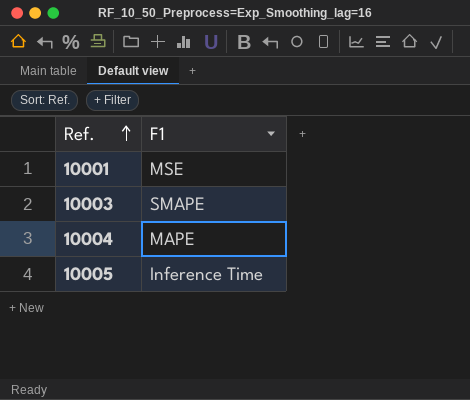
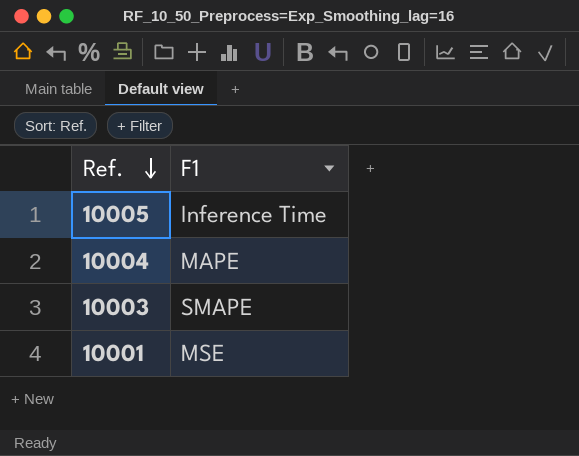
row order: Ref. ascending -> Ref. descending

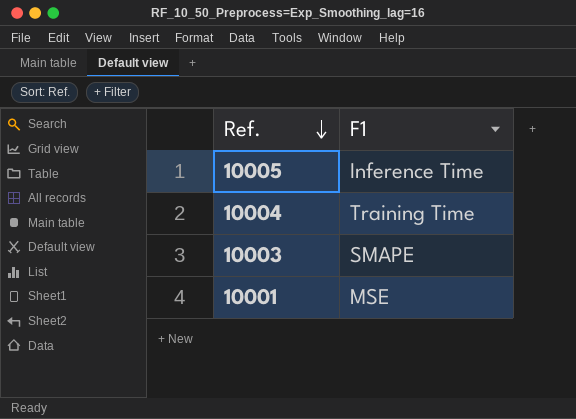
10004 | F1: MAPE -> Training Time

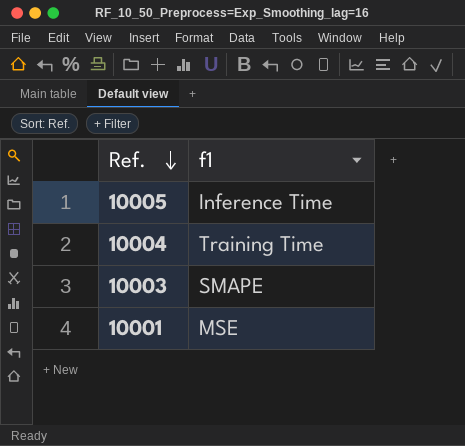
column name: F1 -> f1

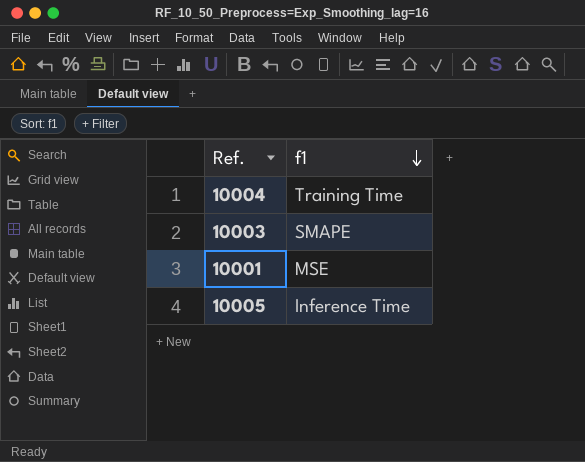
row order: Ref. descending -> f1 descending

